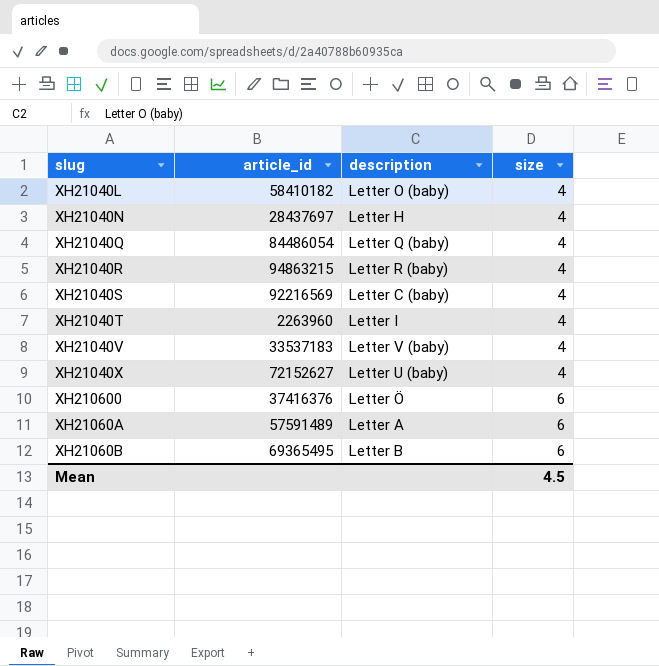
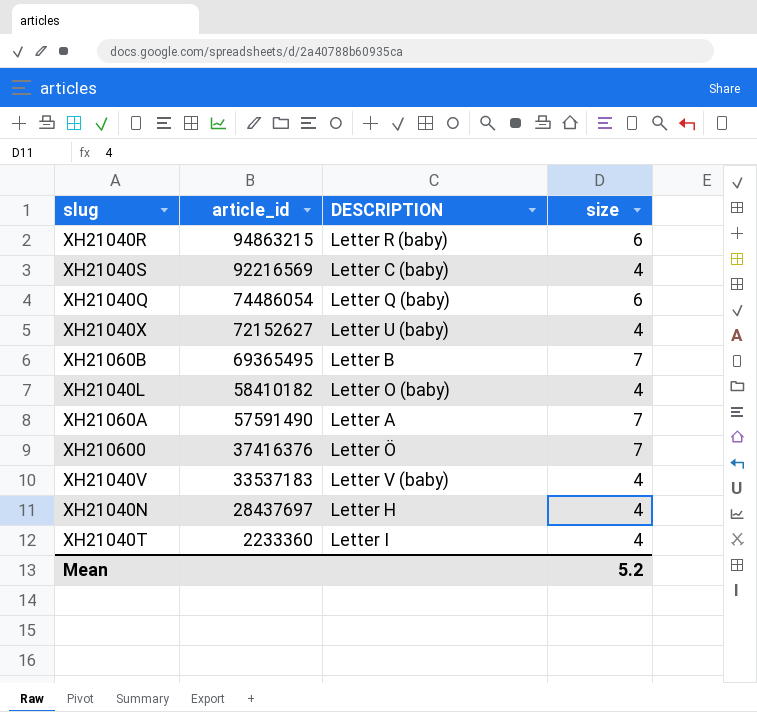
row order: size ascending -> article_id descending
column name: description -> DESCRIPTION
XH21040R | size: 4 -> 6
XH21040Q | article_id: 84486054 -> 74486054
XH21040Q | size: 4 -> 6
XH21060B | size: 6 -> 7
XH21060A | article_id: 57591489 -> 57591490
XH21060A | size: 6 -> 7
XH210600 | size: 6 -> 7
XH21040T | article_id: 2263960 -> 2233360
Mean | size: 4.5 -> 5.2

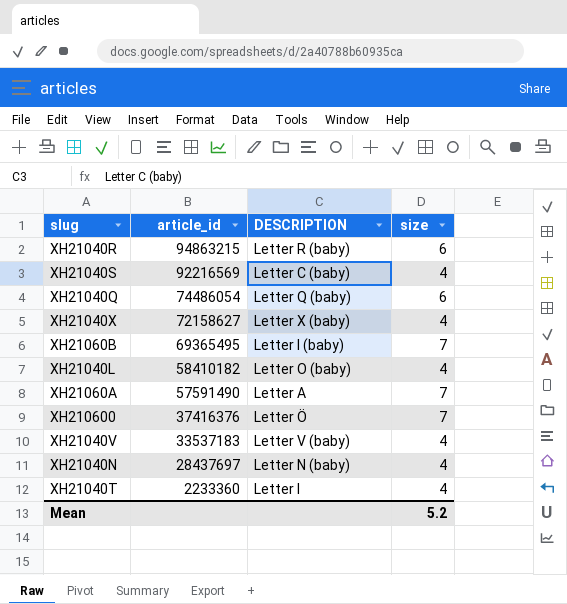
XH21040X | article_id: 72152627 -> 72158627
XH21040X | DESCRIPTION: Letter U (baby) -> Letter X (baby)
XH21060B | DESCRIPTION: Letter B -> Letter I (baby)
XH21040N | DESCRIPTION: Letter H -> Letter N (baby)

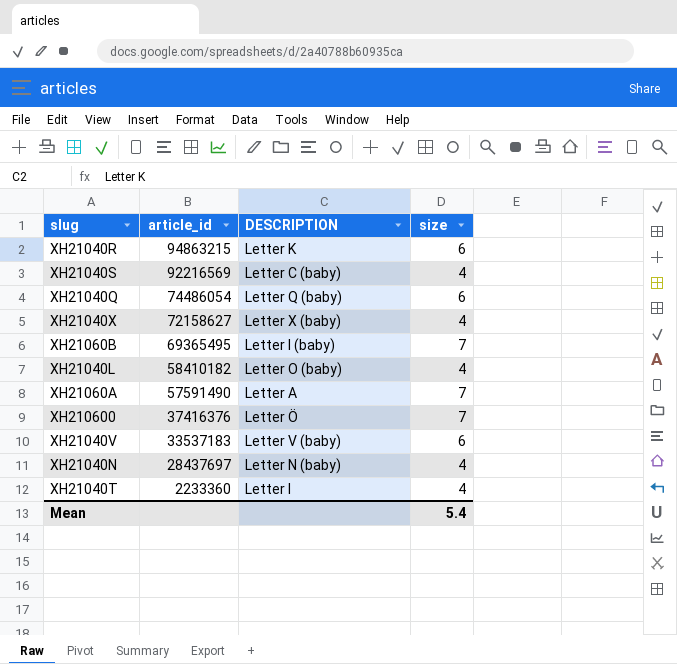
XH21040R | DESCRIPTION: Letter R (baby) -> Letter K
XH21040V | size: 4 -> 6
Mean | size: 5.2 -> 5.4

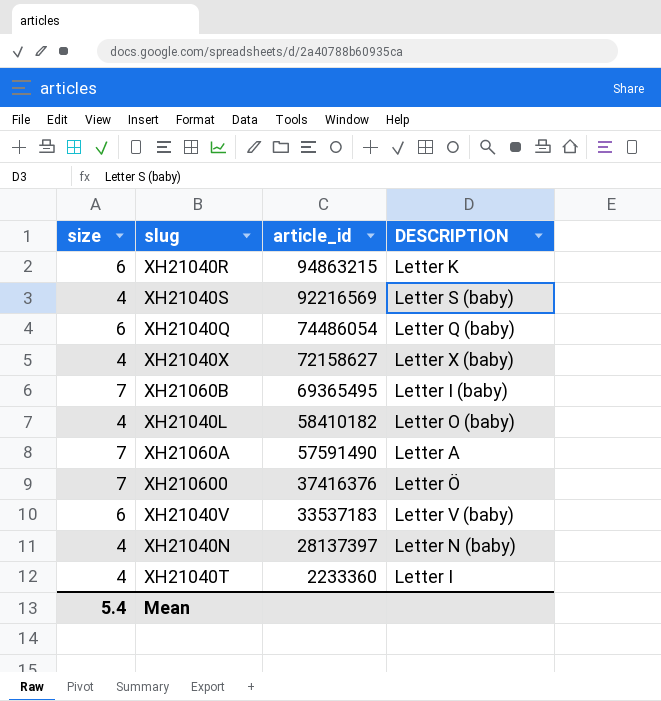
column size | position: 4 -> 1
XH21040S | DESCRIPTION: Letter C (baby) -> Letter S (baby)
XH21040N | article_id: 28437697 -> 28137397

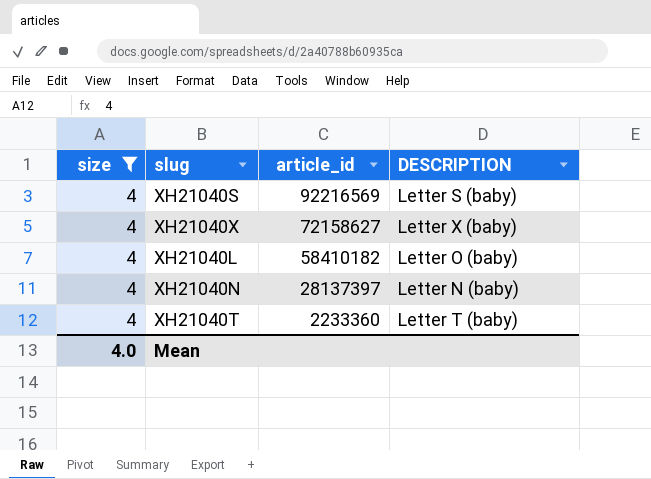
filter: none -> size = 4
XH21040T | DESCRIPTION: Letter I -> Letter T (baby)
Mean | size: 5.4 -> 4.0

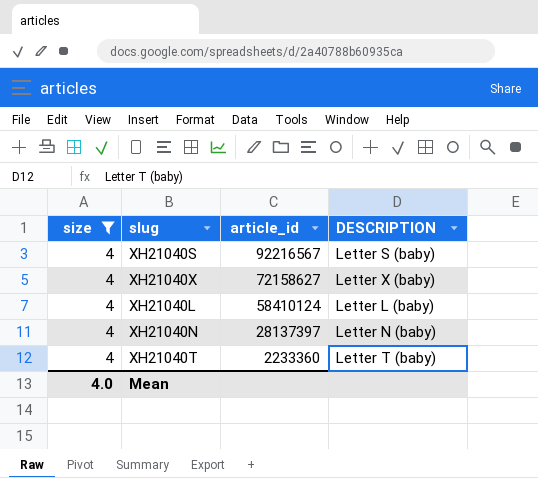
XH21040S | article_id: 92216569 -> 92216567
XH21040L | article_id: 58410182 -> 58410124
XH21040L | DESCRIPTION: Letter O (baby) -> Letter L (baby)

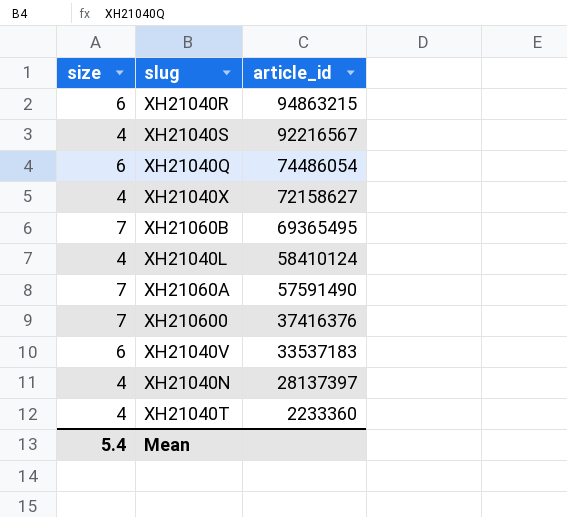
filter: size = 4 -> none
column DESCRIPTION | position: 4 -> none
Mean | size: 4.0 -> 5.4

